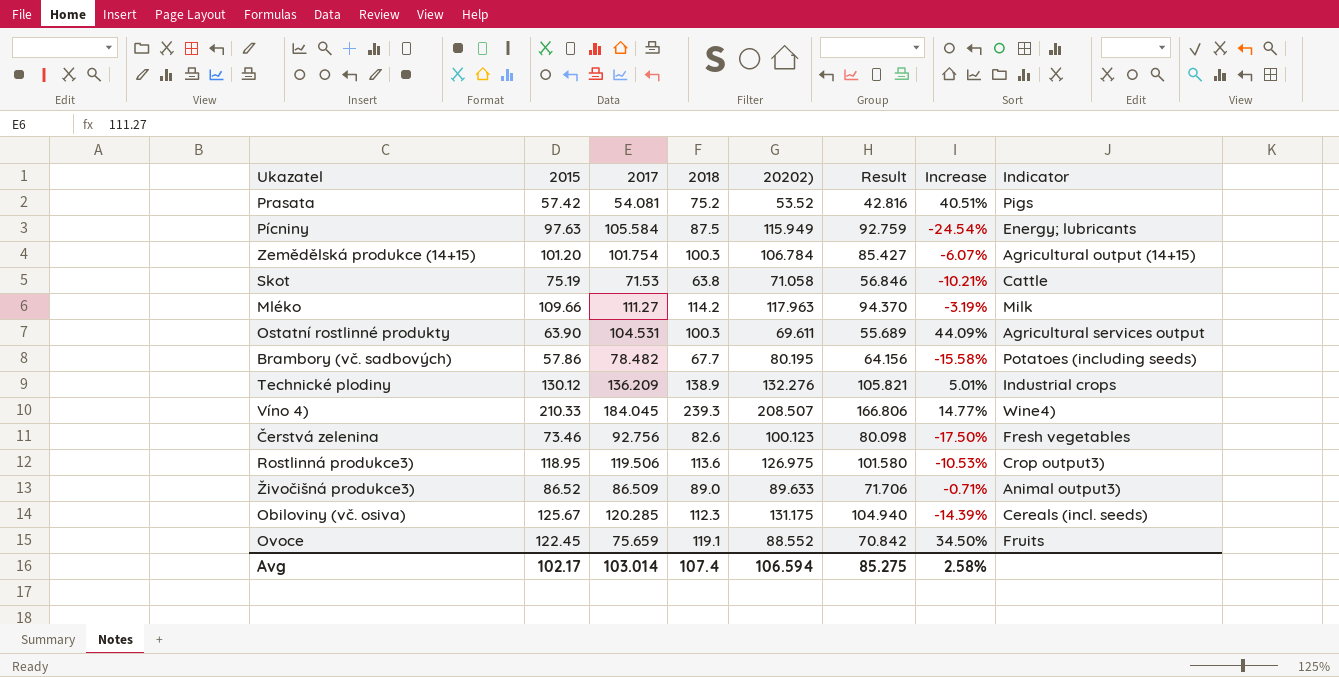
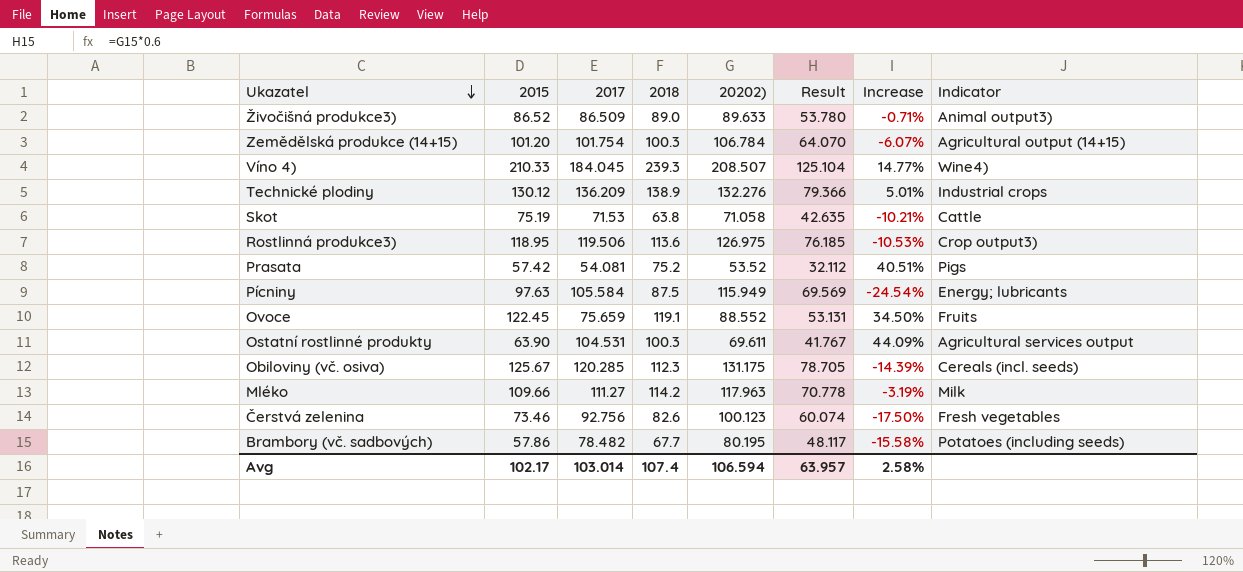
row order: none -> Ukazatel descending
column Result | formula: [20202)] * 0.8 -> [20202)] * 0.6
Avg | Result: 85.275 -> 63.957

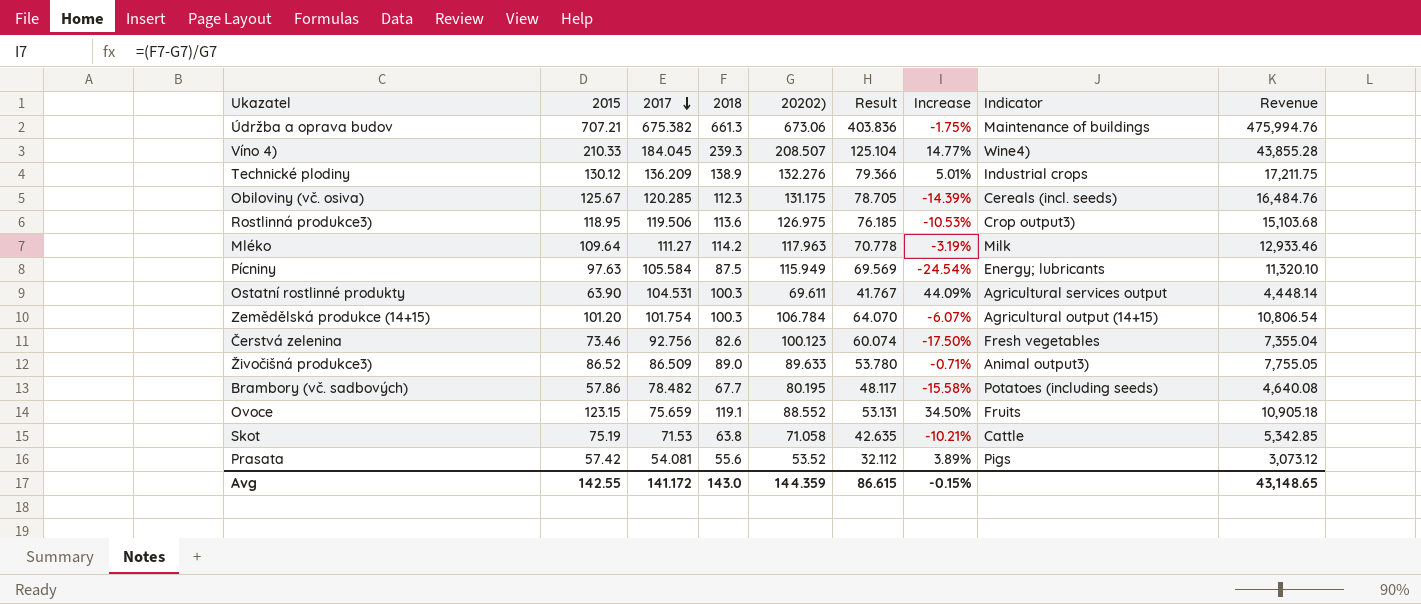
row order: Ukazatel descending -> 2017 descending
column Revenue | formula: none -> [2015] * [20202)]
row Údržba a oprava budov: none -> 707.21 | 675.382 | 661.3 | 673.06 | 403.836 | -1.75% | Maintenance of buildings | 475,994.76
Mléko | 2015: 109.66 -> 109.64
Ovoce | 2015: 122.45 -> 123.15
Prasata | 2018: 75.2 -> 55.6
Prasata | Increase: 40.51% -> 3.89%
Avg | 2015: 102.17 -> 142.55
Avg | 2017: 103.014 -> 141.172
Avg | 2018: 107.4 -> 143.0
Avg | 20202): 106.594 -> 144.359
Avg | Result: 63.957 -> 86.615
Avg | Increase: 2.58% -> -0.15%

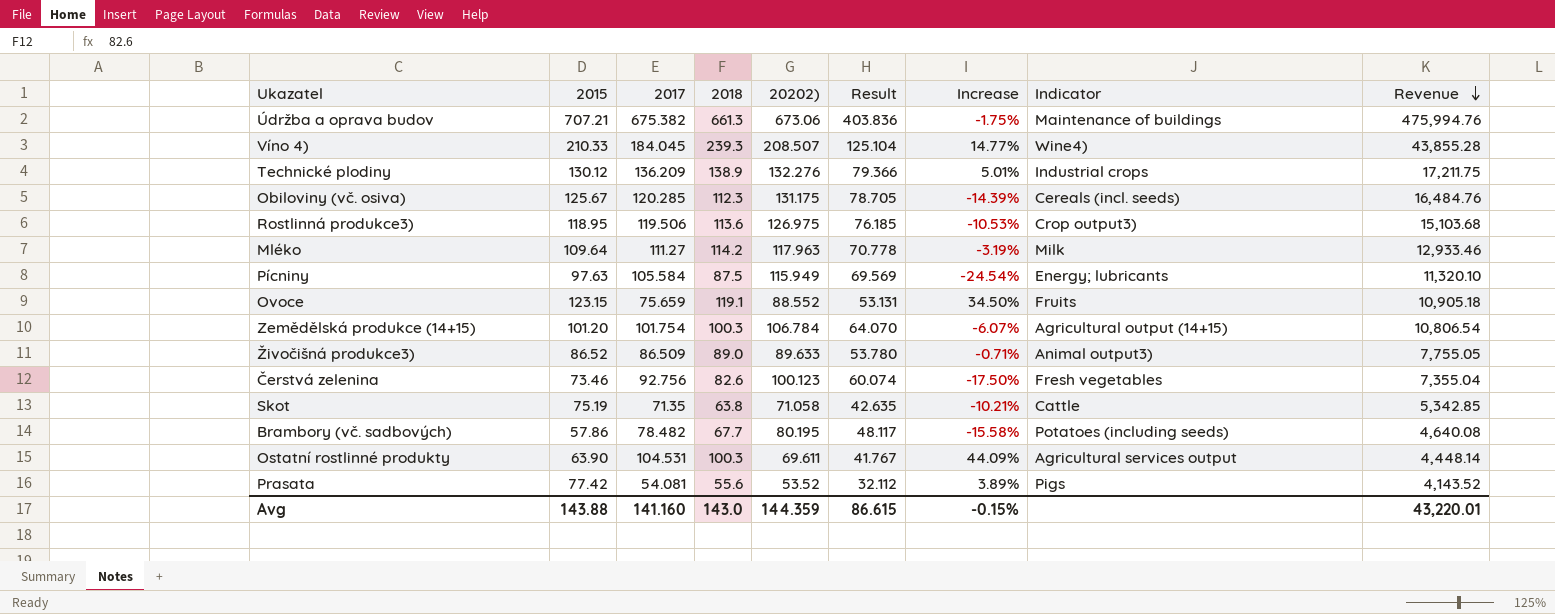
row order: 2017 descending -> Revenue descending
Skot | 2017: 71.53 -> 71.35
Prasata | 2015: 57.42 -> 77.42
Prasata | Revenue: 3,073.12 -> 4,143.52
Avg | 2015: 142.55 -> 143.88
Avg | 2017: 141.172 -> 141.160
Avg | Revenue: 43,148.65 -> 43,220.01

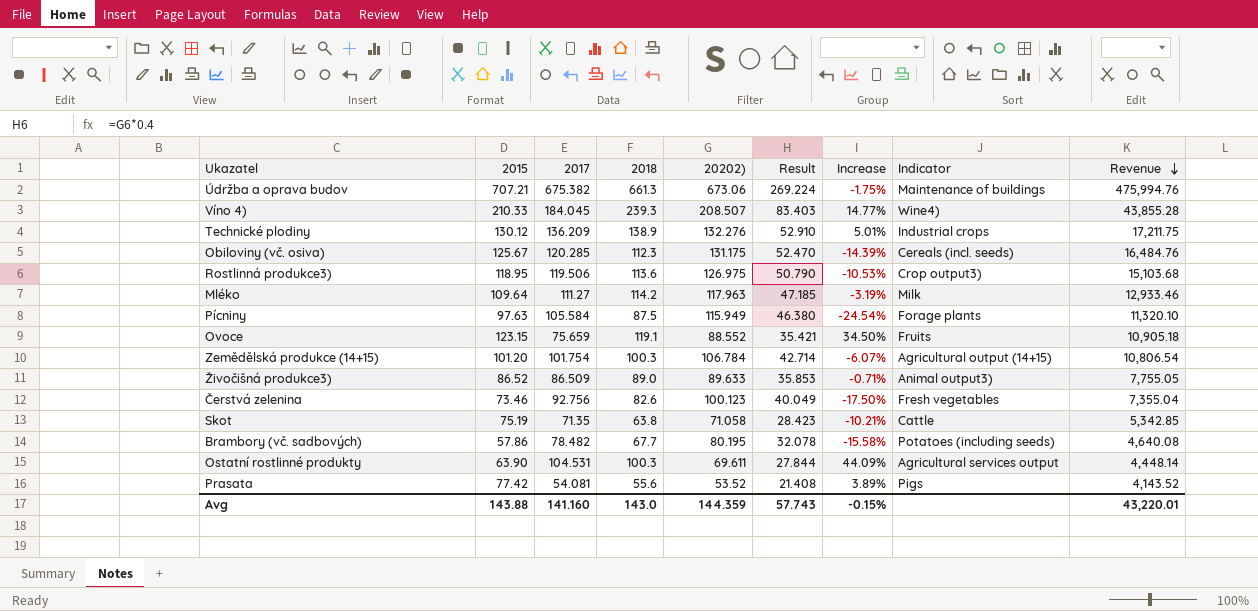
column Result | formula: [20202)] * 0.6 -> [20202)] * 0.4
Pícniny | Indicator: Energy; lubricants -> Forage plants
Avg | Result: 86.615 -> 57.743

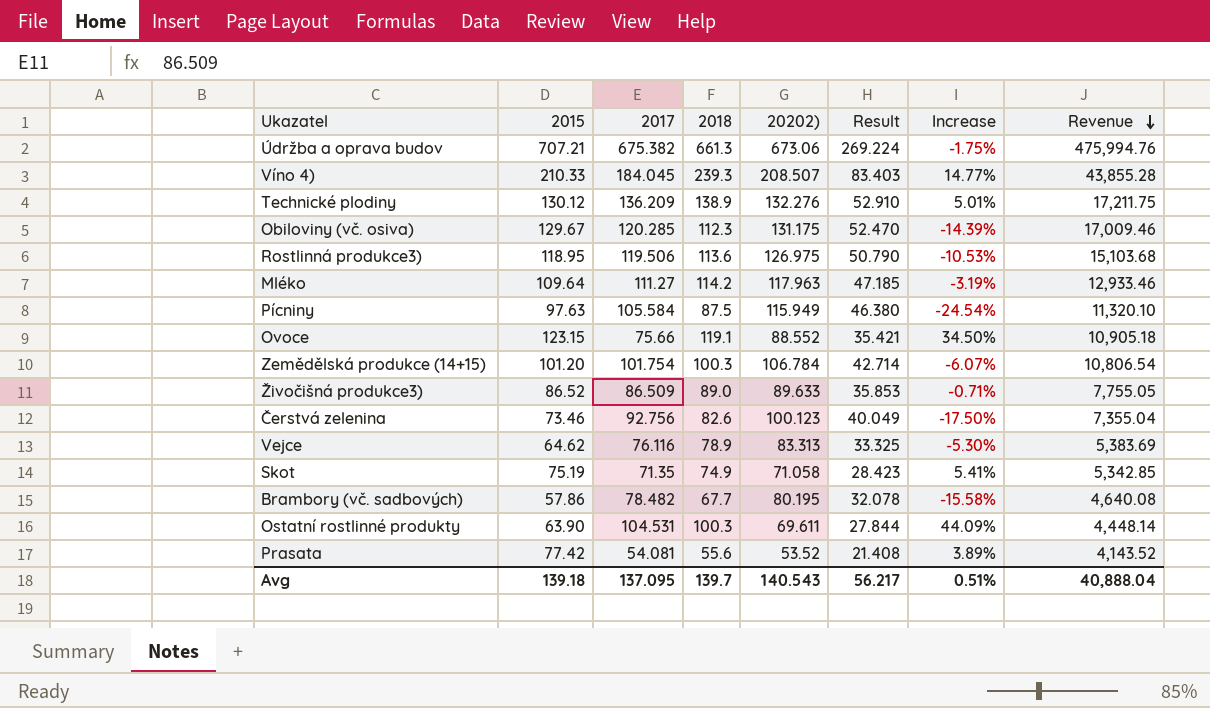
column Indicator | position: 8 -> none
Obiloviny (vč. osiva) | 2015: 125.67 -> 129.67
Obiloviny (vč. osiva) | Revenue: 16,484.76 -> 17,009.46
Ovoce | 2017: 75.659 -> 75.66
row Vejce: none -> 64.62 | 76.116 | 78.9 | 83.313 | 33.325 | -5.30% | 5,383.69
Skot | 2018: 63.8 -> 74.9
Skot | Increase: -10.21% -> 5.41%
Avg | 2015: 143.88 -> 139.18
Avg | 2017: 141.160 -> 137.095
Avg | 2018: 143.0 -> 139.7
Avg | 20202): 144.359 -> 140.543
Avg | Result: 57.743 -> 56.217
Avg | Increase: -0.15% -> 0.51%
Avg | Revenue: 43,220.01 -> 40,888.04

